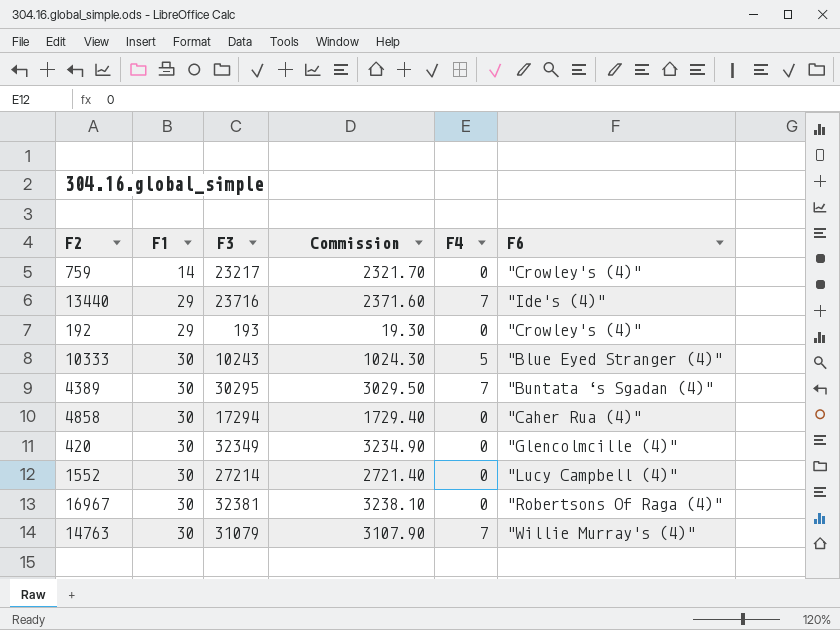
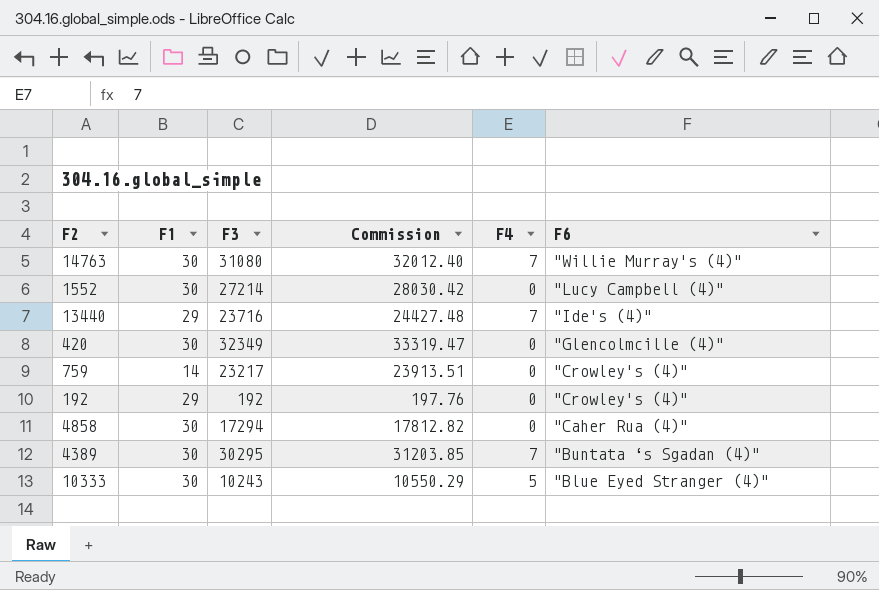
row order: F1 ascending -> F6 descending
column Commission | formula: [F3] * 0.1 -> [F3] * 1.03
row 16967: 30 | 32381 | 3238.10 | 0 | "Robertsons Of Raga (4)" -> none
14763 | F3: 31079 -> 31080
192 | F3: 193 -> 192

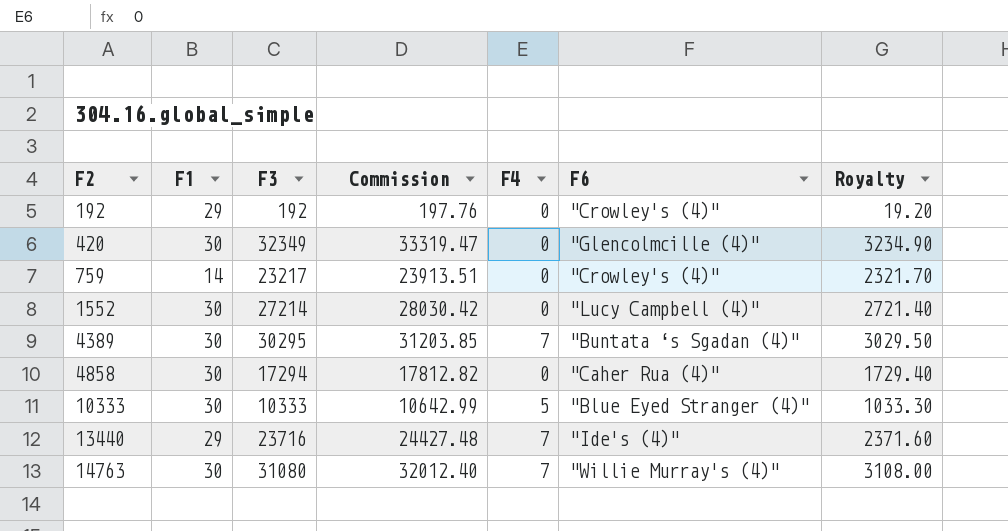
row order: F6 descending -> F2 ascending
column Royalty | formula: none -> [F3] * 0.1
10333 | F3: 10243 -> 10333
10333 | Commission: 10550.29 -> 10642.99

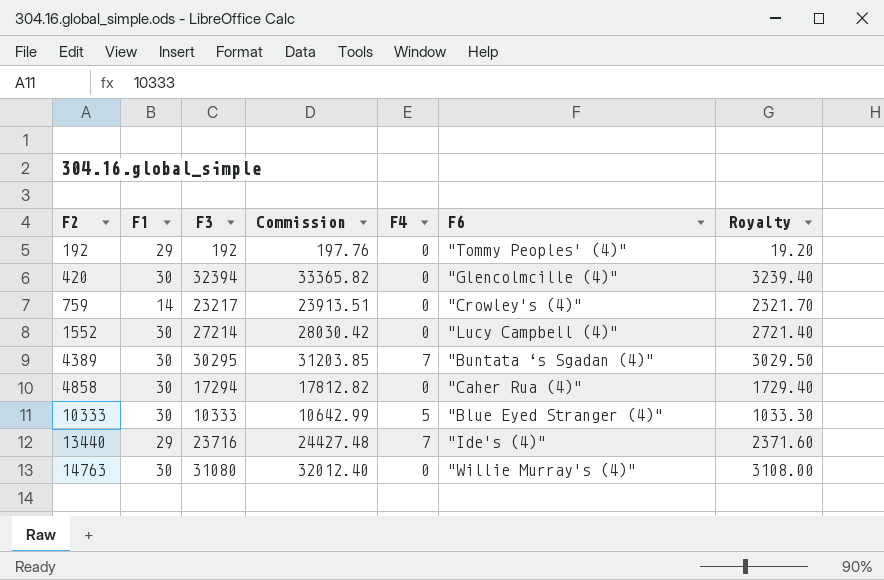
192 | F6: "Crowley's (4)" -> "Tommy Peoples' (4)"
420 | F3: 32349 -> 32394
420 | Commission: 33319.47 -> 33365.82
420 | Royalty: 3234.90 -> 3239.40
14763 | F4: 7 -> 0

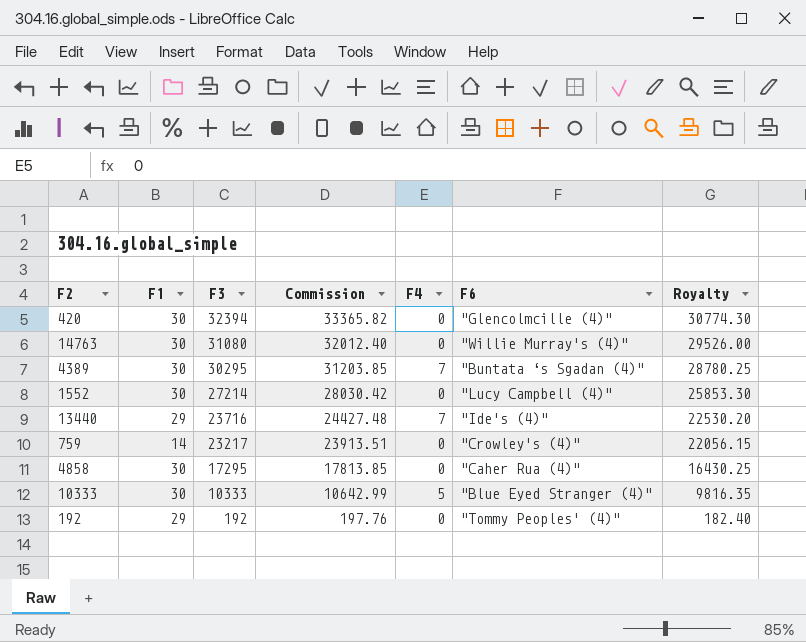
row order: F2 ascending -> F3 descending
column Royalty | formula: [F3] * 0.1 -> [F3] * 0.95
4858 | F3: 17294 -> 17295
4858 | Commission: 17812.82 -> 17813.85

